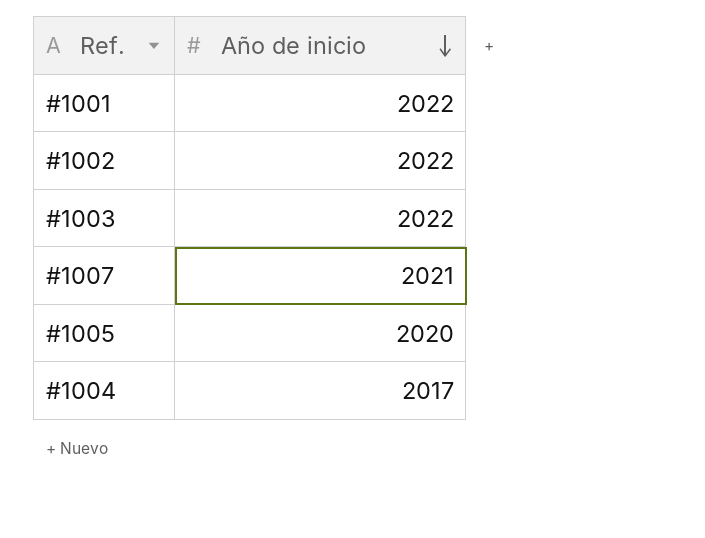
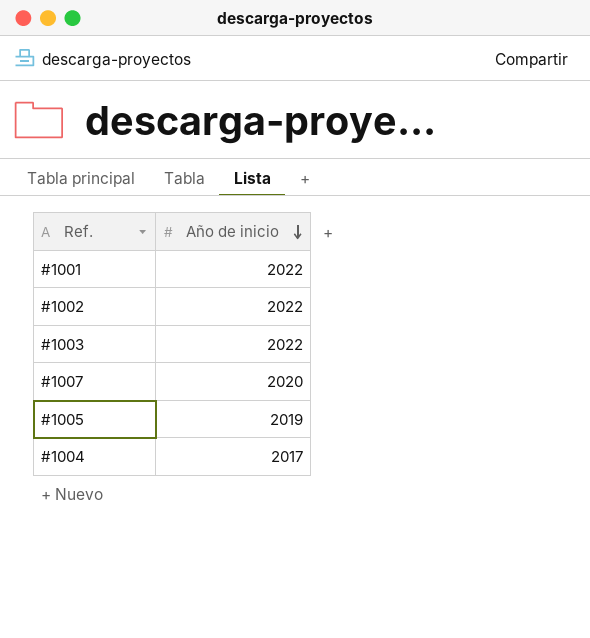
#1007 | Año de inicio: 2021 -> 2020
#1005 | Año de inicio: 2020 -> 2019

